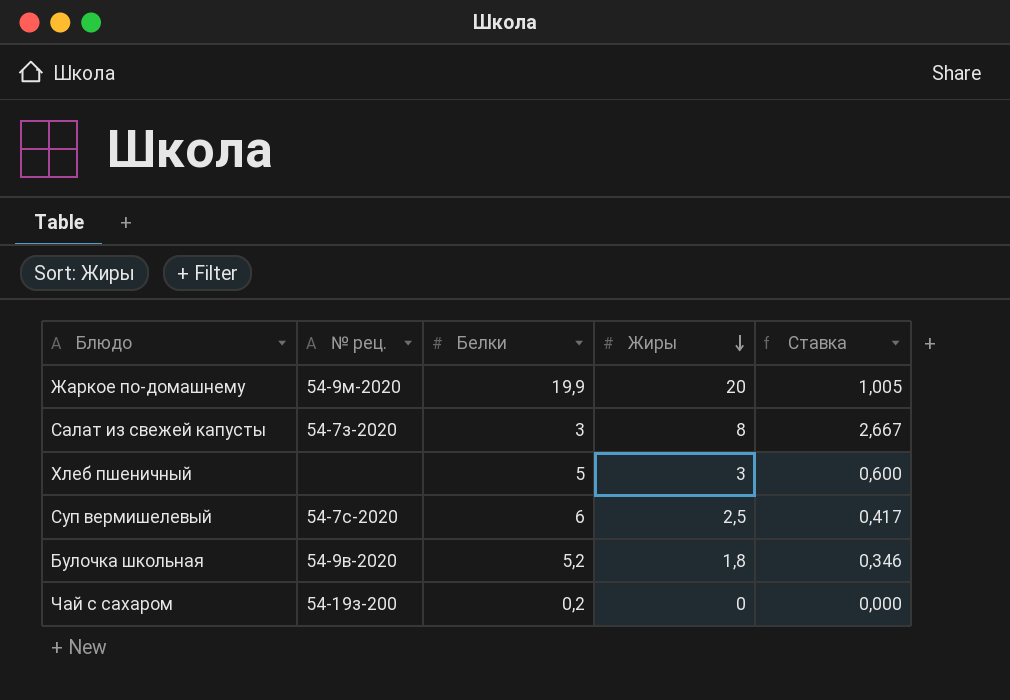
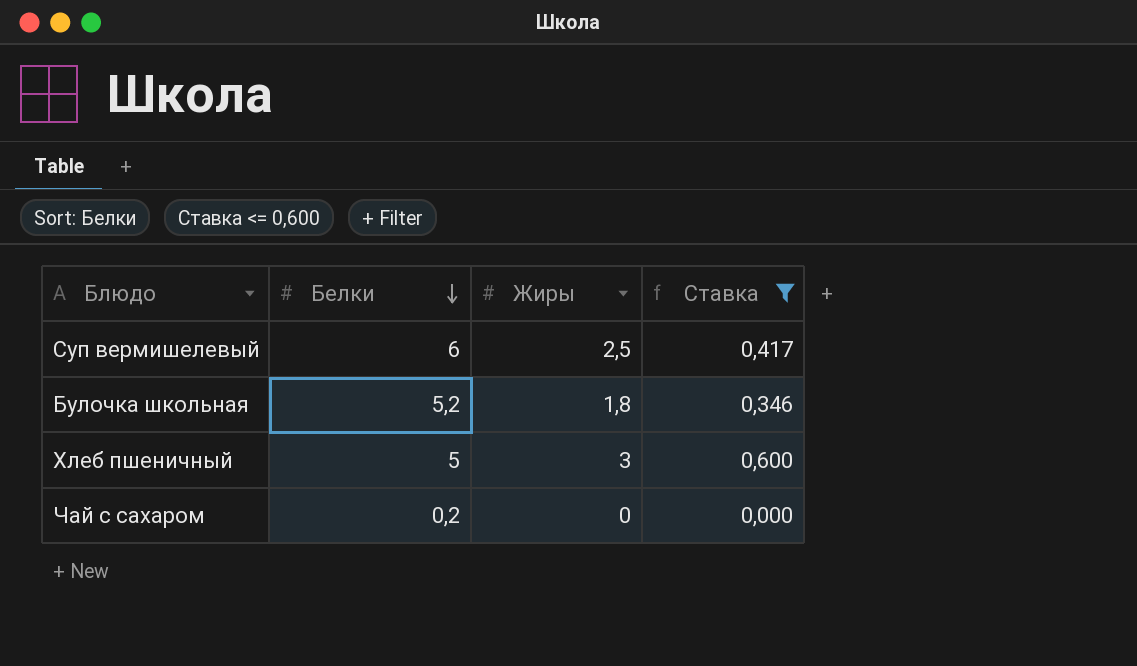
filter: none -> Ставка <= 0,600
row order: Жиры descending -> Белки descending
column № рец. | position: 2 -> none

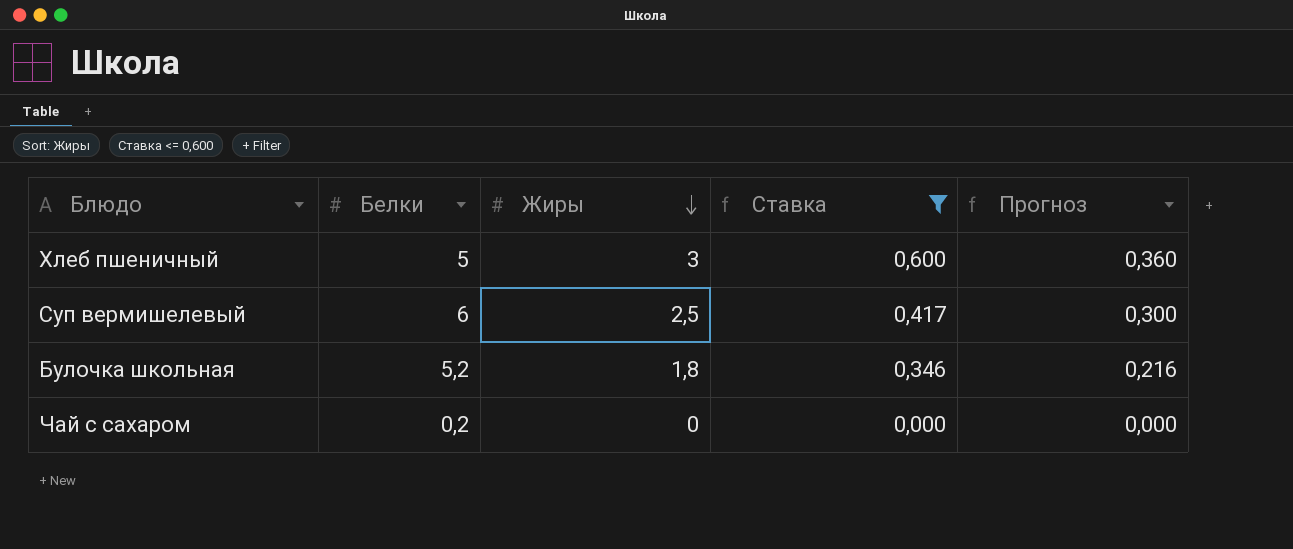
row order: Белки descending -> Жиры descending
column Прогноз | formula: none -> [Жиры] * 0,12

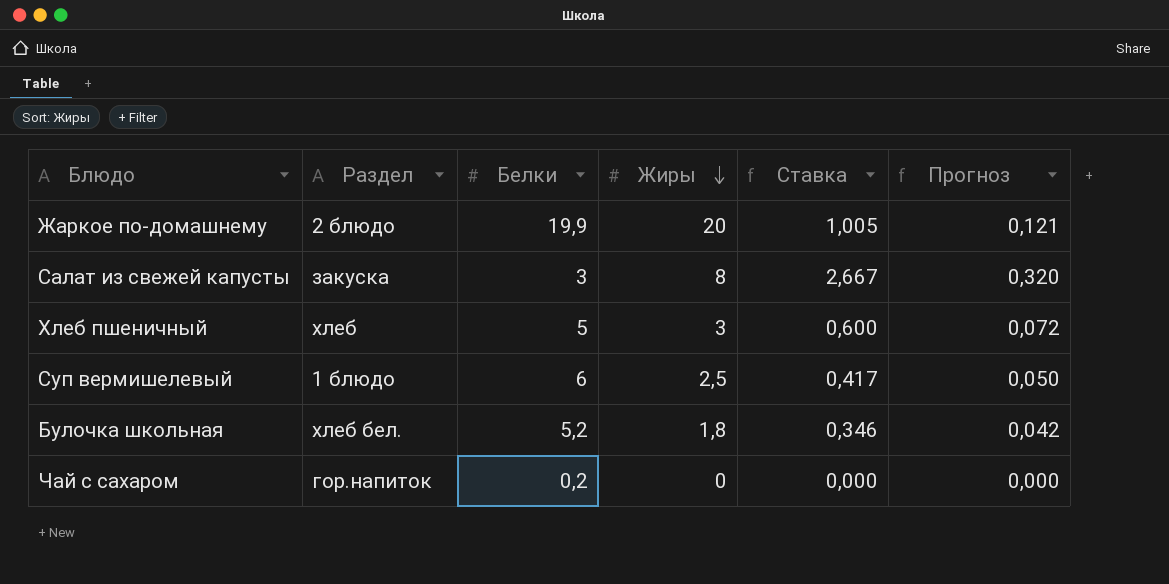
filter: Ставка <= 0,600 -> none
column Раздел | position: none -> 2
column Прогноз | formula: [Жиры] * 0,12 -> [Ставка] * 0,12

